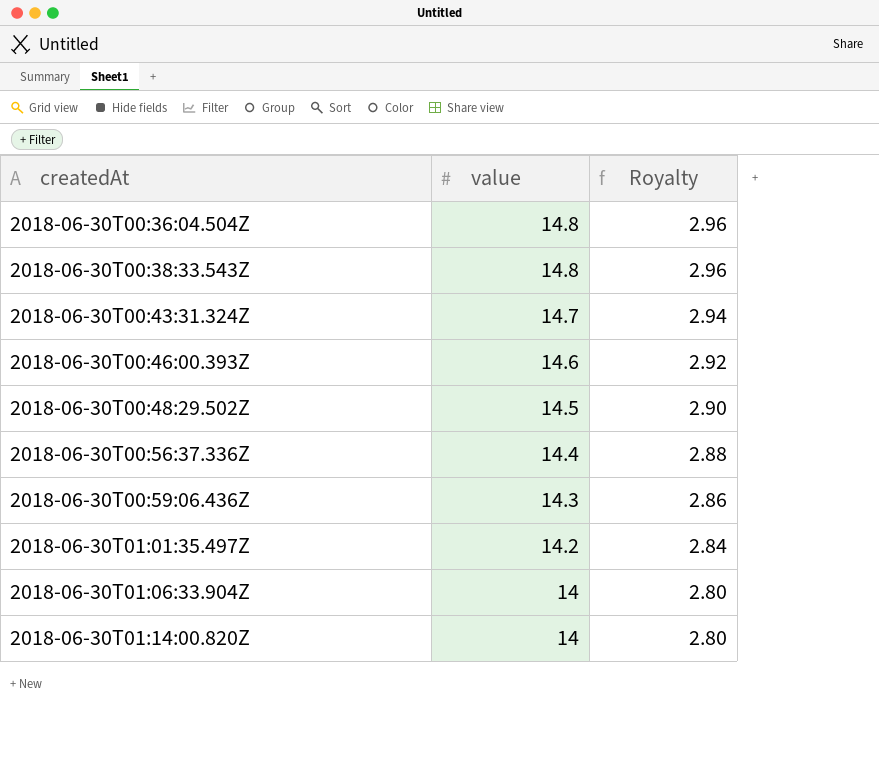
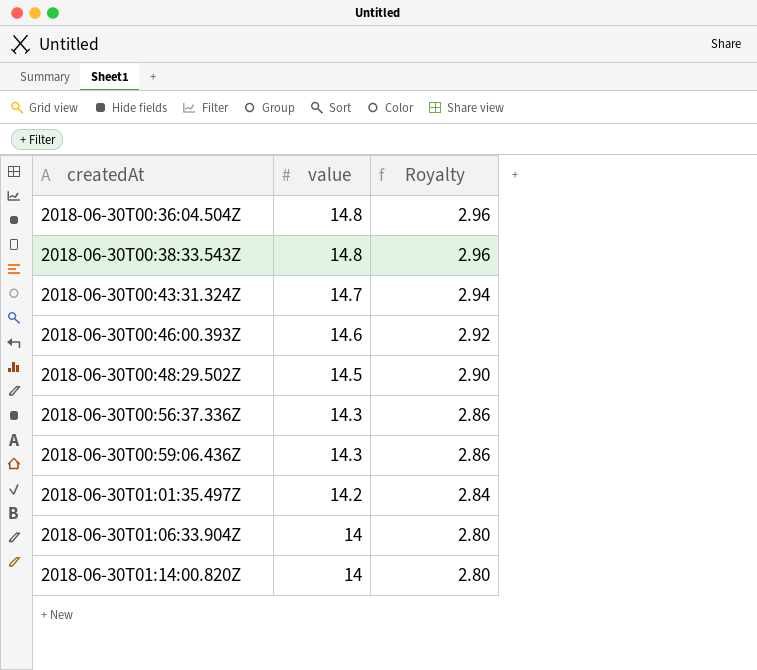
2018-06-30T00:56:37.336Z | value: 14.4 -> 14.3
2018-06-30T00:56:37.336Z | Royalty: 2.88 -> 2.86

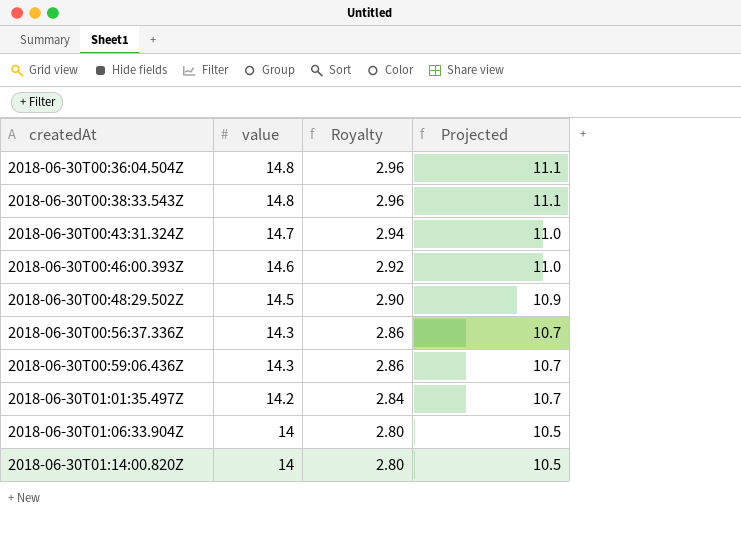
column Projected | formula: none -> [value] * 0.75

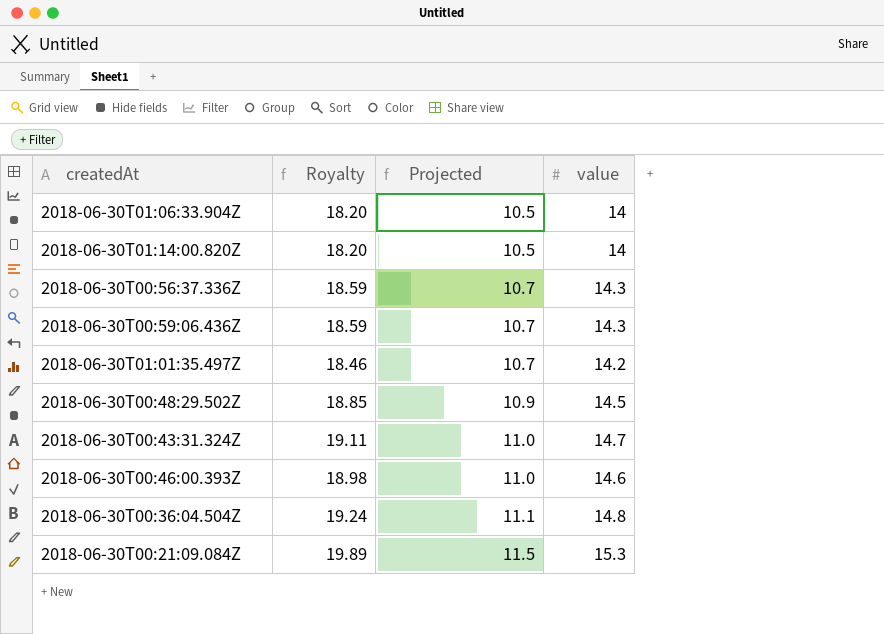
row order: createdAt ascending -> Projected ascending
column Royalty | formula: [value] * 0.2 -> [value] * 1.3
column value | position: 2 -> 4
row 2018-06-30T00:38:33.543Z: 14.8 | 2.96 | 11.1 -> none
row 2018-06-30T00:21:09.084Z: none -> 19.89 | 11.5 | 15.3

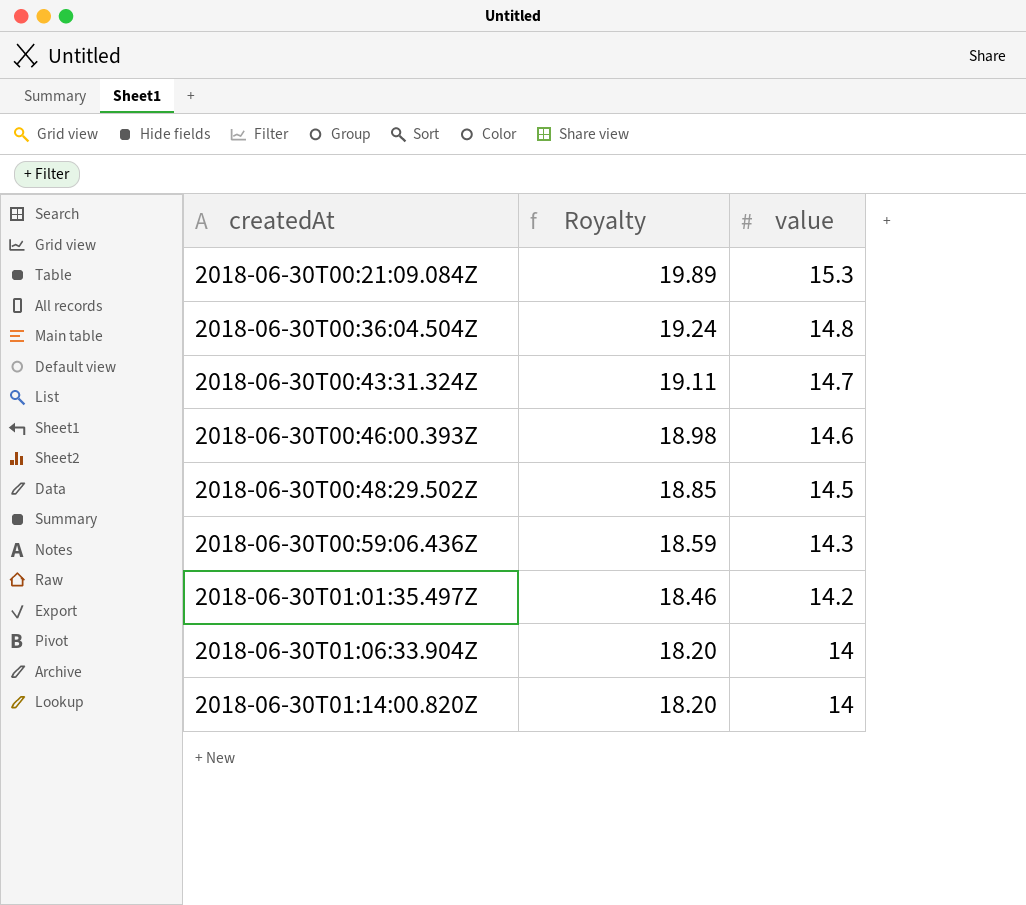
row order: Projected ascending -> createdAt ascending
column Projected | formula: [value] * 0.75 -> none
row 2018-06-30T00:56:37.336Z: 18.59 | 10.7 | 14.3 -> none

